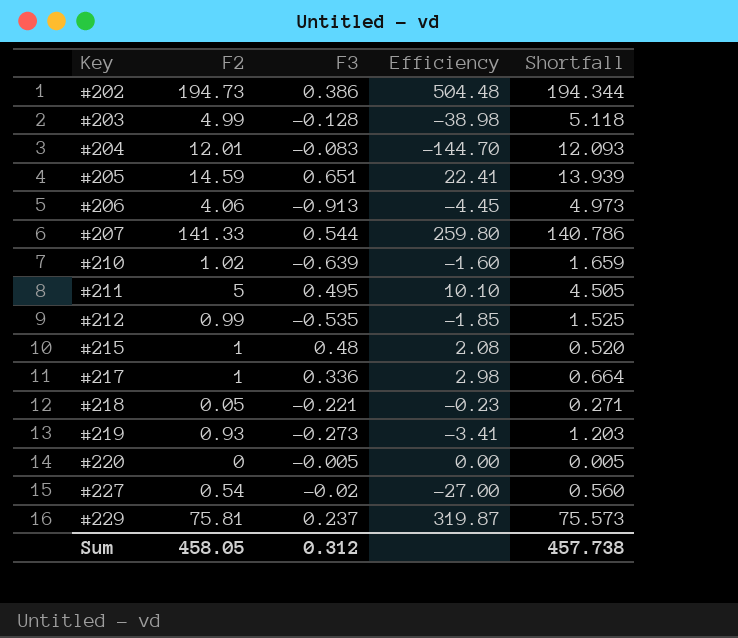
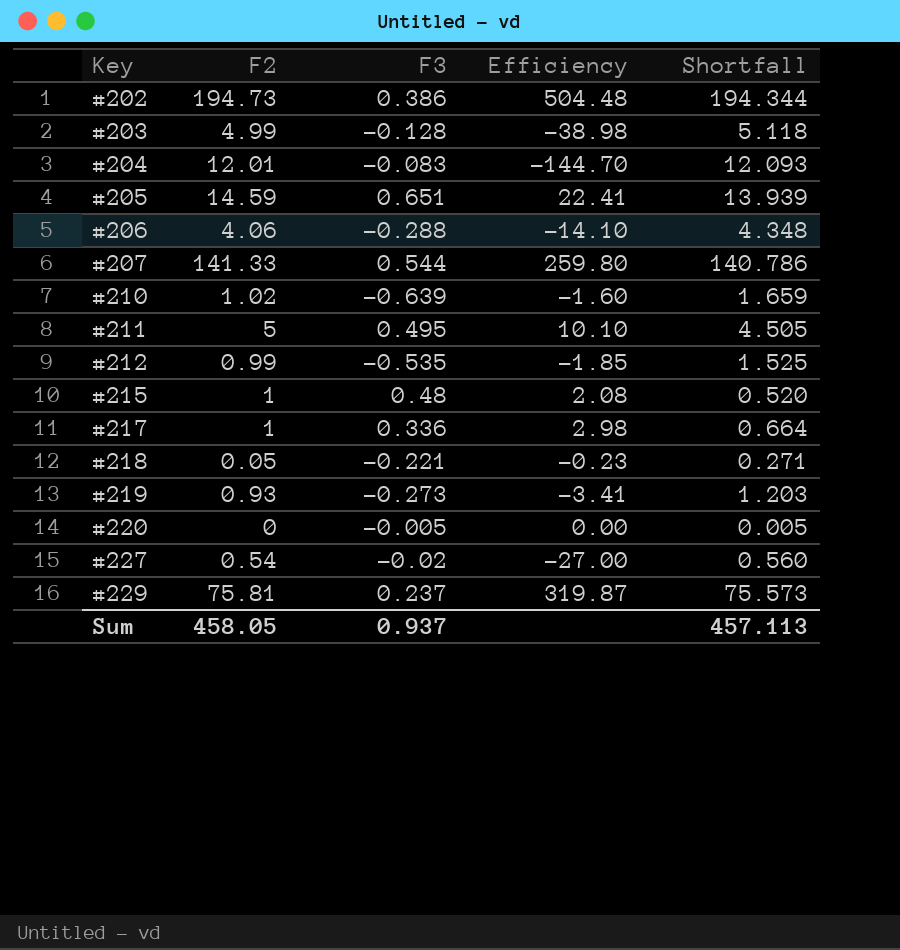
#206 | F3: -0.913 -> -0.288
#206 | Efficiency: -4.45 -> -14.10
#206 | Shortfall: 4.973 -> 4.348
Sum | F3: 0.312 -> 0.937
Sum | Shortfall: 457.738 -> 457.113

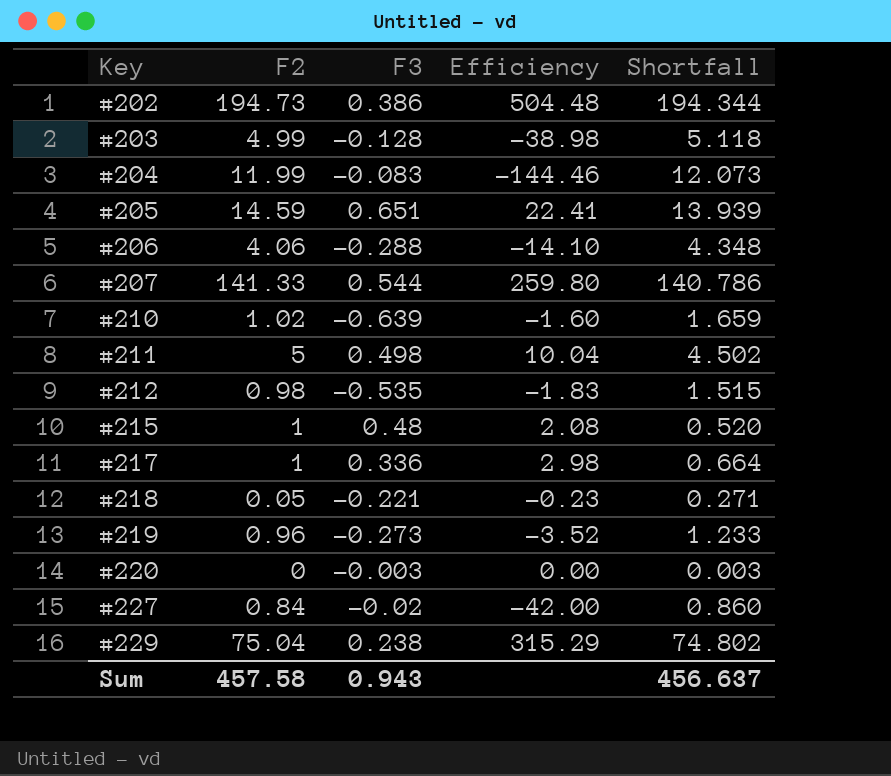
#204 | F2: 12.01 -> 11.99
#204 | Efficiency: -144.70 -> -144.46
#204 | Shortfall: 12.093 -> 12.073
#211 | F3: 0.495 -> 0.498
#211 | Efficiency: 10.10 -> 10.04
#211 | Shortfall: 4.505 -> 4.502
#212 | F2: 0.99 -> 0.98
#212 | Efficiency: -1.85 -> -1.83
#212 | Shortfall: 1.525 -> 1.515
#219 | F2: 0.93 -> 0.96
#219 | Efficiency: -3.41 -> -3.52
#219 | Shortfall: 1.203 -> 1.233
#220 | F3: -0.005 -> -0.003
#220 | Shortfall: 0.005 -> 0.003
#227 | F2: 0.54 -> 0.84
#227 | Efficiency: -27.00 -> -42.00
#227 | Shortfall: 0.560 -> 0.860
#229 | F2: 75.81 -> 75.04
#229 | F3: 0.237 -> 0.238
#229 | Efficiency: 319.87 -> 315.29
#229 | Shortfall: 75.573 -> 74.802
Sum | F2: 458.05 -> 457.58
Sum | F3: 0.937 -> 0.943
Sum | Shortfall: 457.113 -> 456.637

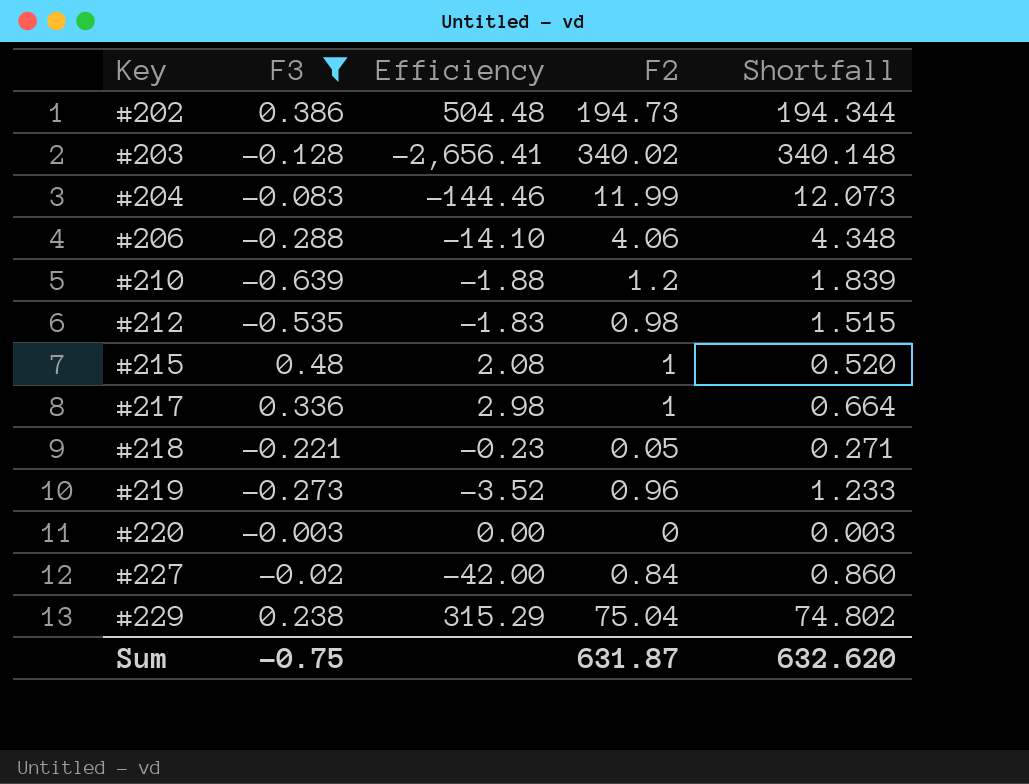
filter: none -> F3 <= 0.48
column F2 | position: 2 -> 4
#203 | Efficiency: -38.98 -> -2,656.41
#203 | F2: 4.99 -> 340.02
#203 | Shortfall: 5.118 -> 340.148
#210 | Efficiency: -1.60 -> -1.88
#210 | F2: 1.02 -> 1.2
#210 | Shortfall: 1.659 -> 1.839
Sum | F3: 0.943 -> -0.75
Sum | F2: 457.58 -> 631.87
Sum | Shortfall: 456.637 -> 632.620

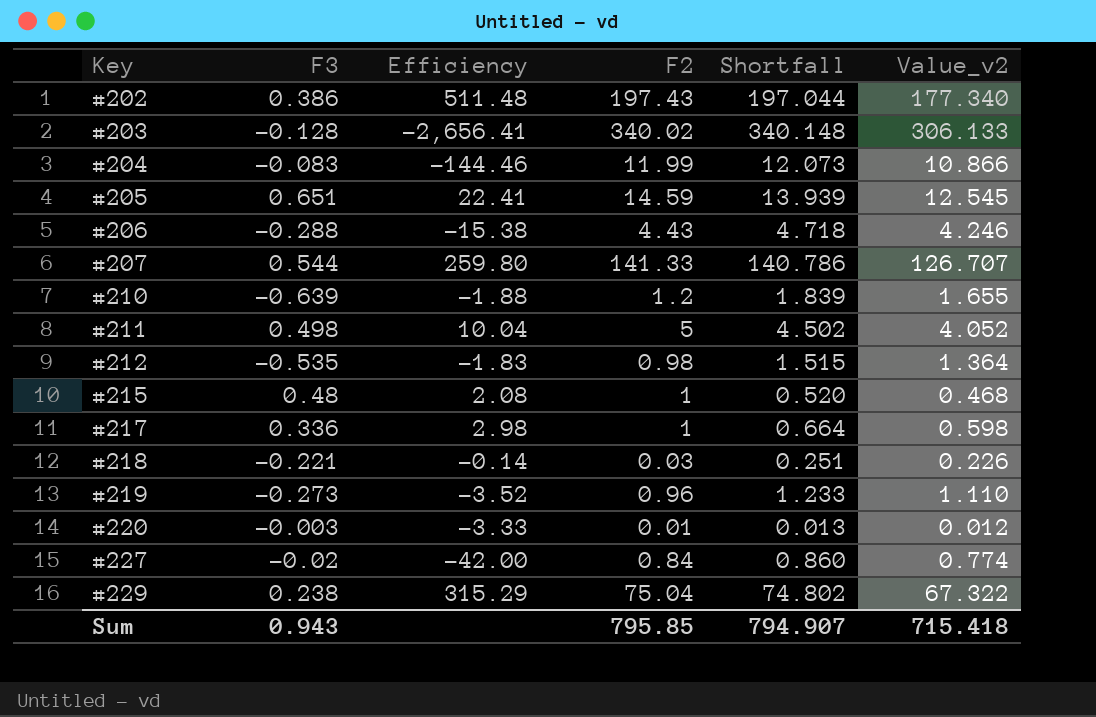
filter: F3 <= 0.48 -> none
column Value_v2 | formula: none -> [Shortfall] * 0.9
#202 | Efficiency: 504.48 -> 511.48
#202 | F2: 194.73 -> 197.43
#202 | Shortfall: 194.344 -> 197.044
#206 | Efficiency: -14.10 -> -15.38
#206 | F2: 4.06 -> 4.43
#206 | Shortfall: 4.348 -> 4.718
#218 | Efficiency: -0.23 -> -0.14
#218 | F2: 0.05 -> 0.03
#218 | Shortfall: 0.271 -> 0.251
#220 | Efficiency: 0.00 -> -3.33
#220 | F2: 0 -> 0.01
#220 | Shortfall: 0.003 -> 0.013
Sum | F3: -0.75 -> 0.943
Sum | F2: 631.87 -> 795.85
Sum | Shortfall: 632.620 -> 794.907

